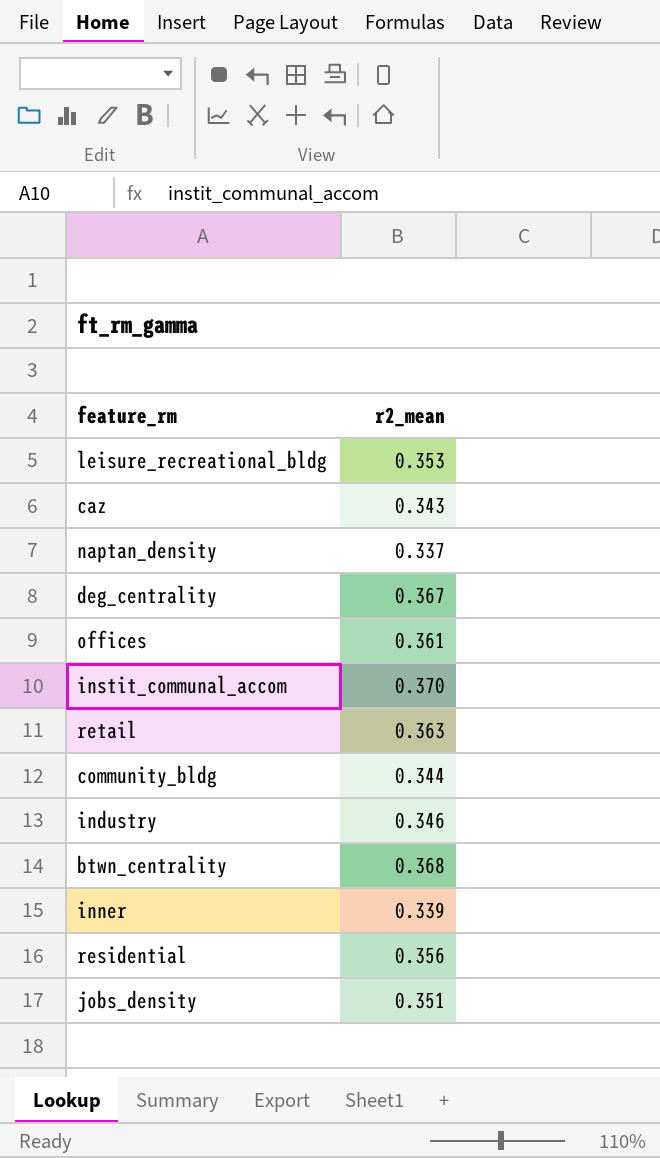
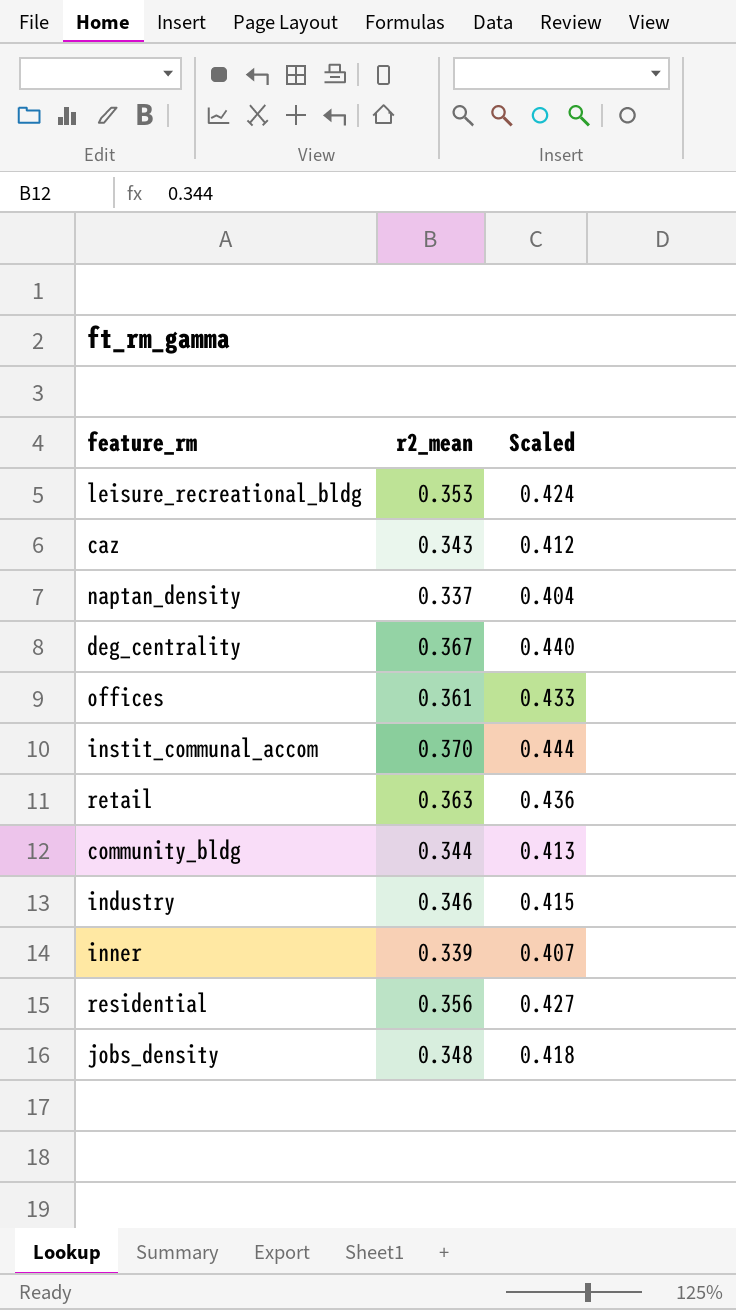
column Scaled | formula: none -> [r2_mean] * 1.2
row btwn_centrality: 0.368 -> none
jobs_density | r2_mean: 0.351 -> 0.348

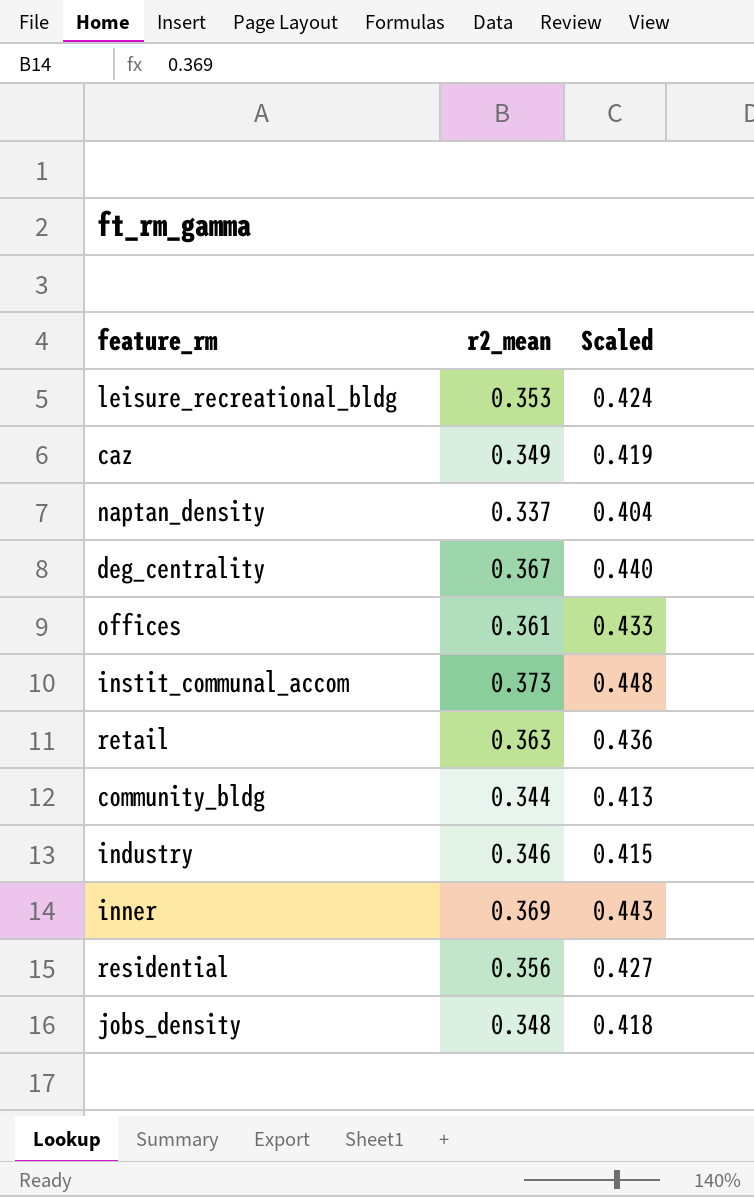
caz | r2_mean: 0.343 -> 0.349
caz | Scaled: 0.412 -> 0.419
instit_communal_accom | r2_mean: 0.370 -> 0.373
instit_communal_accom | Scaled: 0.444 -> 0.448
inner | r2_mean: 0.339 -> 0.369
inner | Scaled: 0.407 -> 0.443

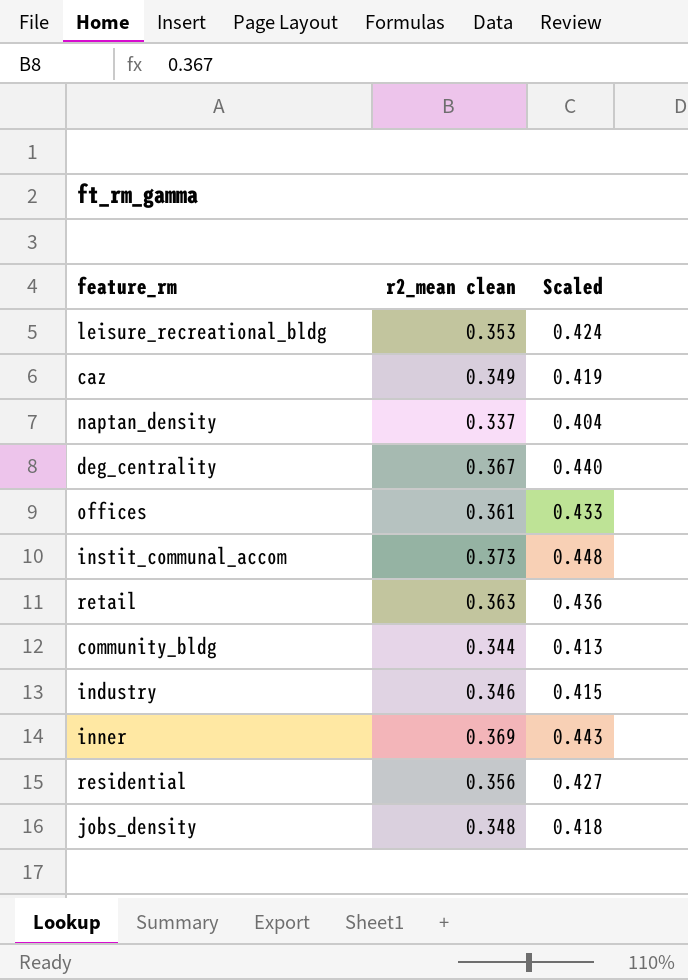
column name: r2_mean -> r2_mean clean

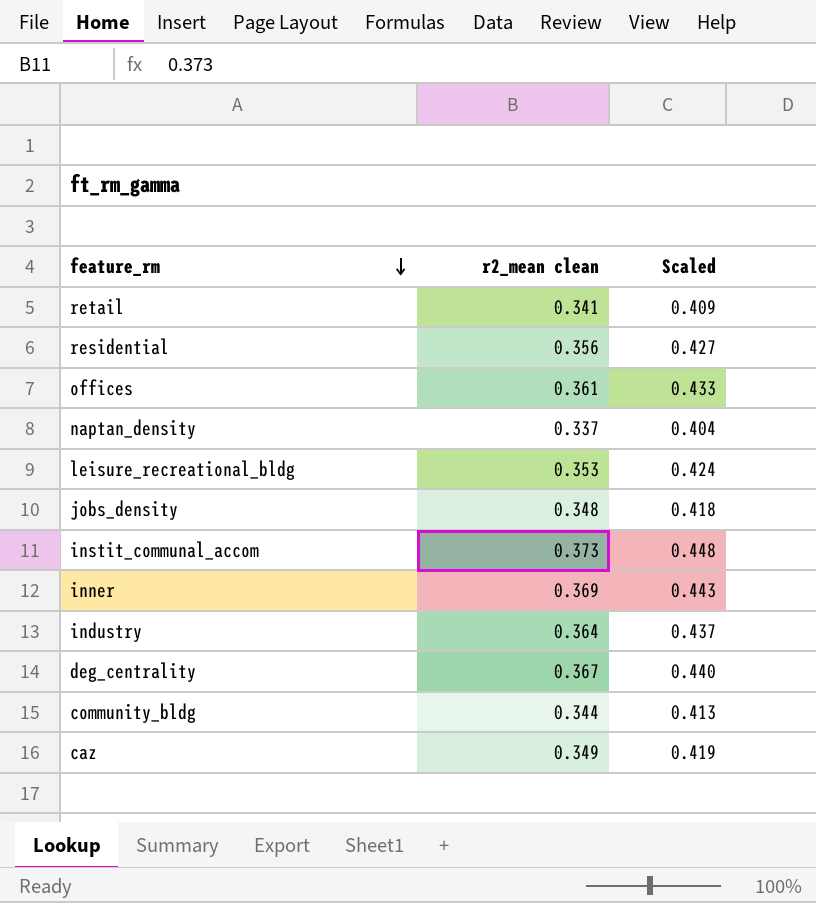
row order: none -> feature_rm descending
retail | r2_mean clean: 0.363 -> 0.341
retail | Scaled: 0.436 -> 0.409
industry | r2_mean clean: 0.346 -> 0.364
industry | Scaled: 0.415 -> 0.437

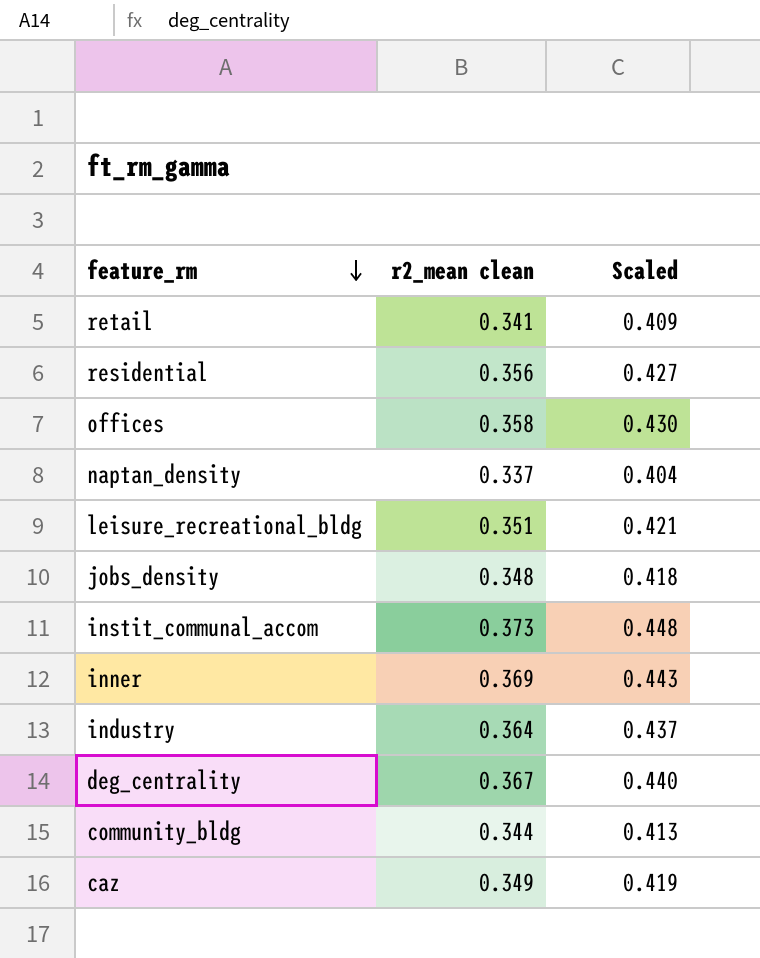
offices | r2_mean clean: 0.361 -> 0.358
offices | Scaled: 0.433 -> 0.430
leisure_recreational_bldg | r2_mean clean: 0.353 -> 0.351
leisure_recreational_bldg | Scaled: 0.424 -> 0.421

